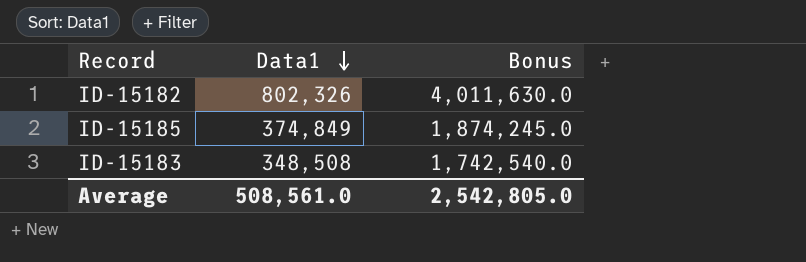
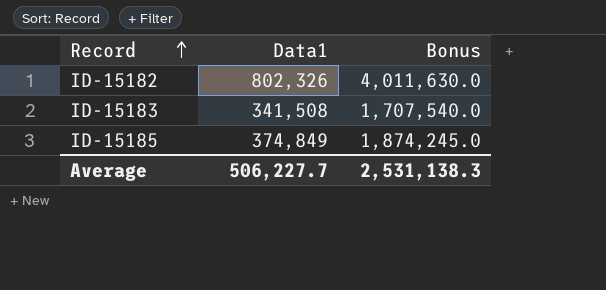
row order: Data1 descending -> Record ascending
ID-15183 | Data1: 348,508 -> 341,508
ID-15183 | Bonus: 1,742,540.0 -> 1,707,540.0
Average | Data1: 508,561.0 -> 506,227.7
Average | Bonus: 2,542,805.0 -> 2,531,138.3

